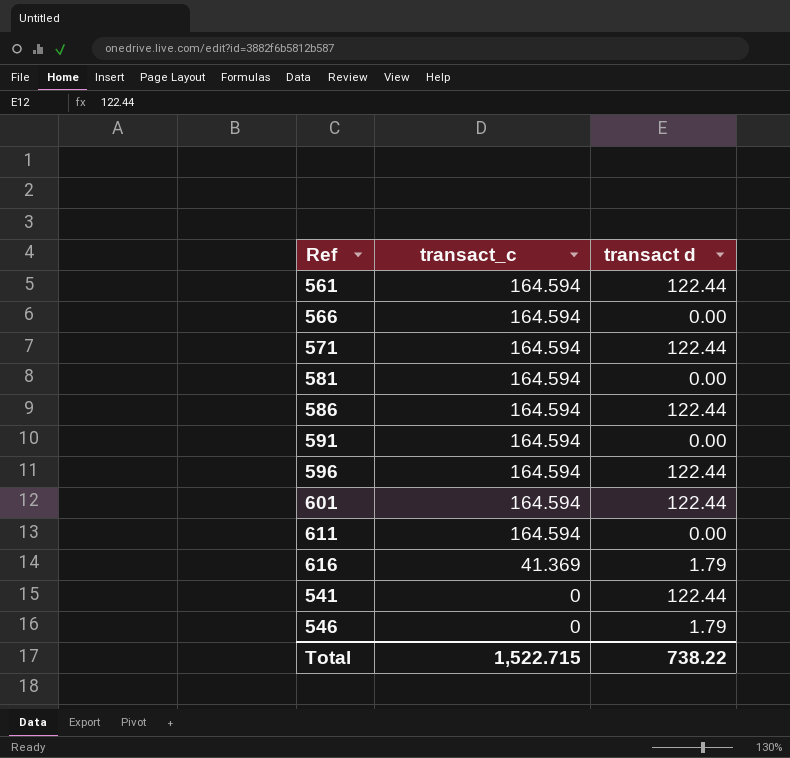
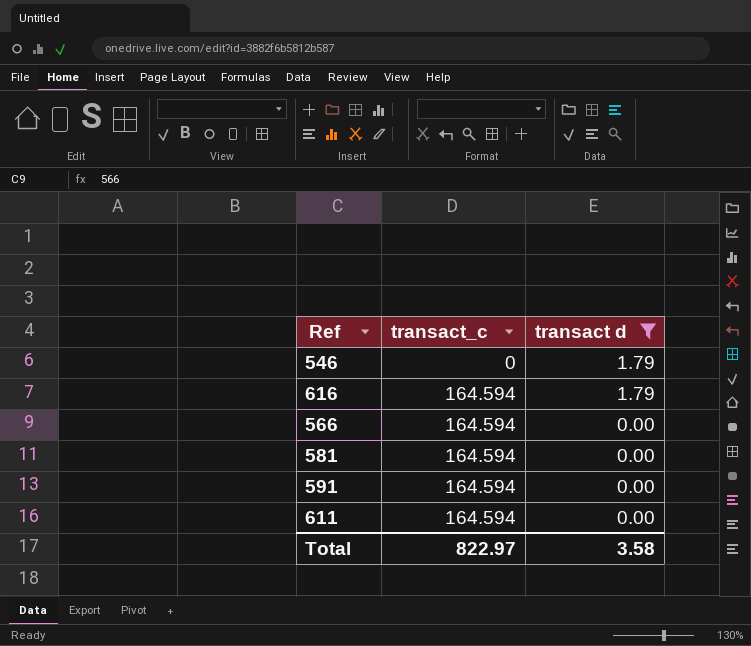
filter: none -> transact d != 122.44
row order: transact_c descending -> transact_c ascending
616 | transact_c: 41.369 -> 164.594
Total | transact_c: 1,522.715 -> 822.97
Total | transact d: 738.22 -> 3.58

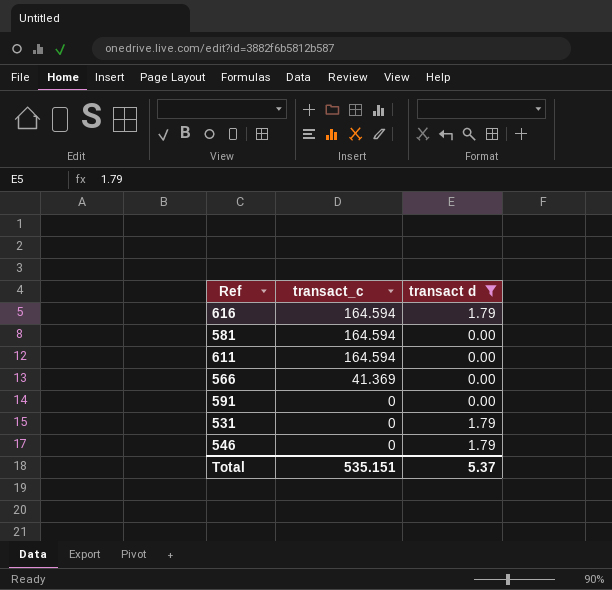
row order: transact_c ascending -> transact_c descending
566 | transact_c: 164.594 -> 41.369
591 | transact_c: 164.594 -> 0
row 531: none -> 0 | 1.79
Total | transact_c: 822.97 -> 535.151
Total | transact d: 3.58 -> 5.37

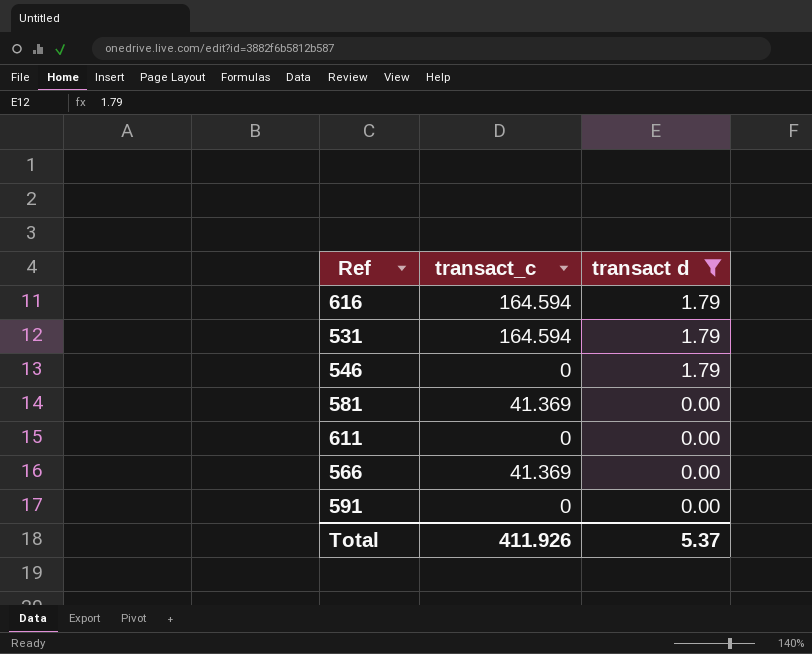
row order: transact_c descending -> transact d descending
531 | transact_c: 0 -> 164.594
581 | transact_c: 164.594 -> 41.369
611 | transact_c: 164.594 -> 0
Total | transact_c: 535.151 -> 411.926

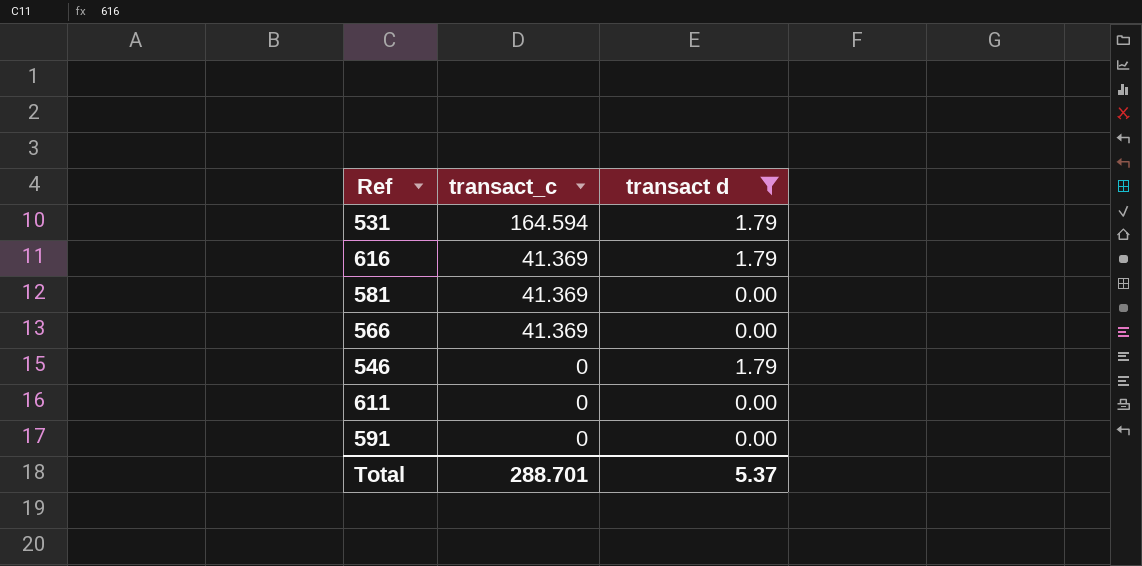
row order: transact d descending -> transact_c descending
616 | transact_c: 164.594 -> 41.369
Total | transact_c: 411.926 -> 288.701

